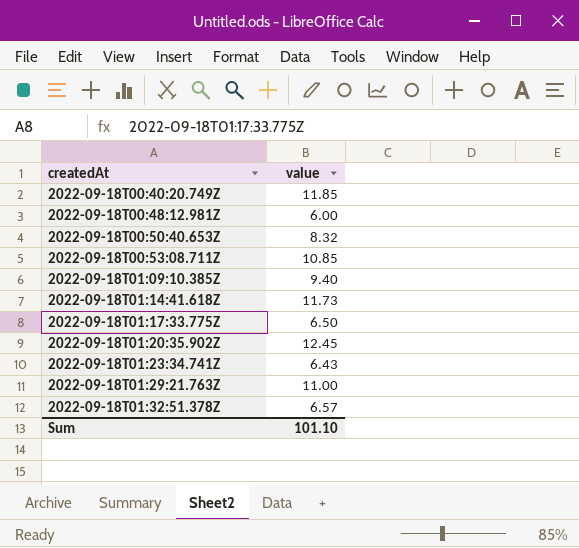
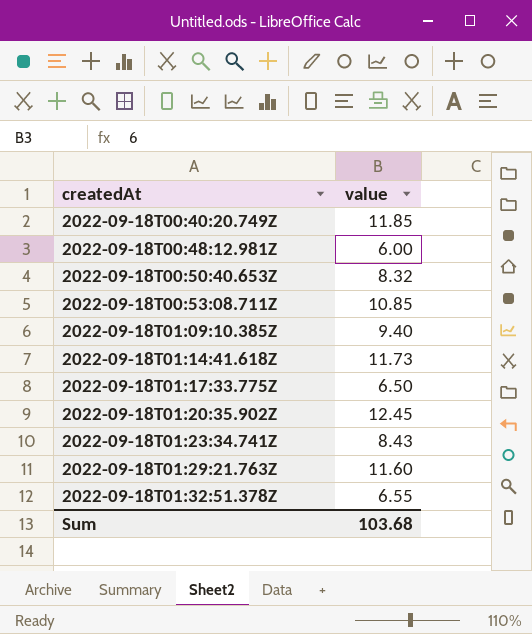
2022-09-18T01:23:34.741Z | value: 6.43 -> 8.43
2022-09-18T01:29:21.763Z | value: 11.00 -> 11.60
2022-09-18T01:32:51.378Z | value: 6.57 -> 6.55
Sum | value: 101.10 -> 103.68

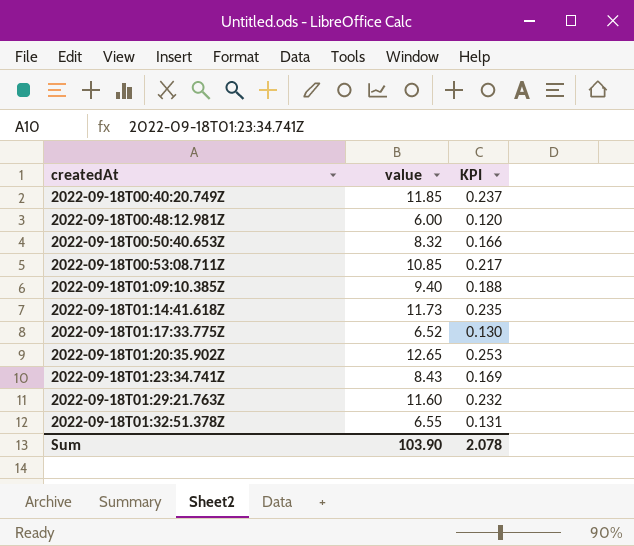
column KPI | formula: none -> [value] * 0.02
2022-09-18T01:17:33.775Z | value: 6.50 -> 6.52
2022-09-18T01:20:35.902Z | value: 12.45 -> 12.65
Sum | value: 103.68 -> 103.90

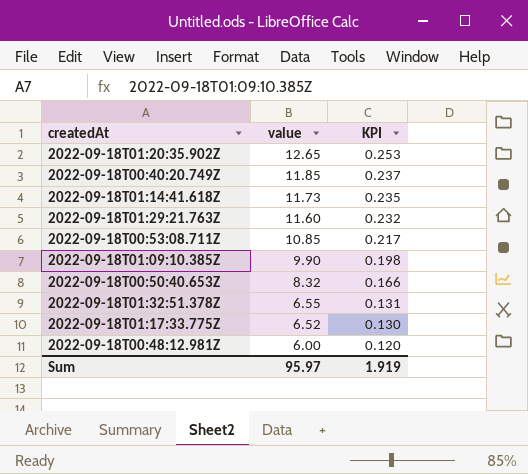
row order: createdAt ascending -> value descending
row 2022-09-18T01:23:34.741Z: 8.43 | 0.169 -> none
2022-09-18T01:09:10.385Z | value: 9.40 -> 9.90
2022-09-18T01:09:10.385Z | KPI: 0.188 -> 0.198
Sum | value: 103.90 -> 95.97
Sum | KPI: 2.078 -> 1.919

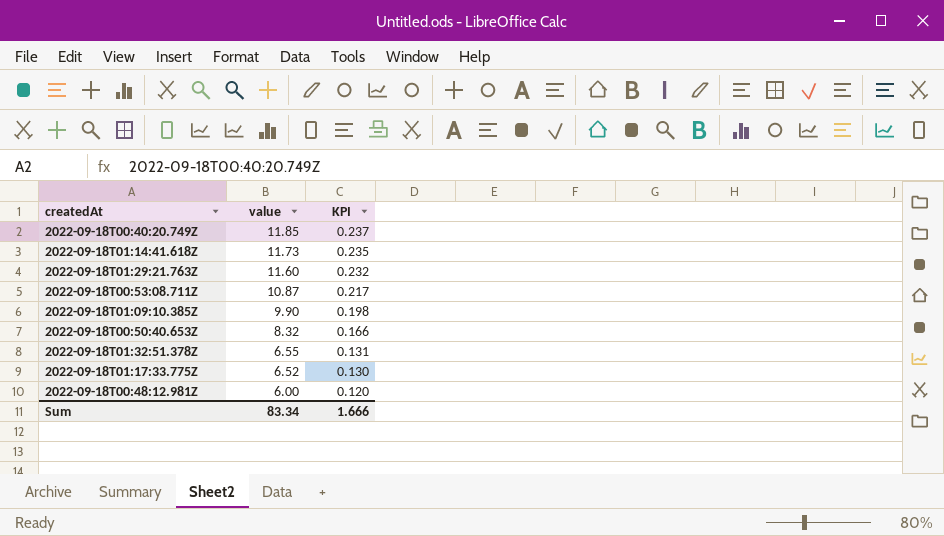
row 2022-09-18T01:20:35.902Z: 12.65 | 0.253 -> none
2022-09-18T00:53:08.711Z | value: 10.85 -> 10.87
Sum | value: 95.97 -> 83.34
Sum | KPI: 1.919 -> 1.666

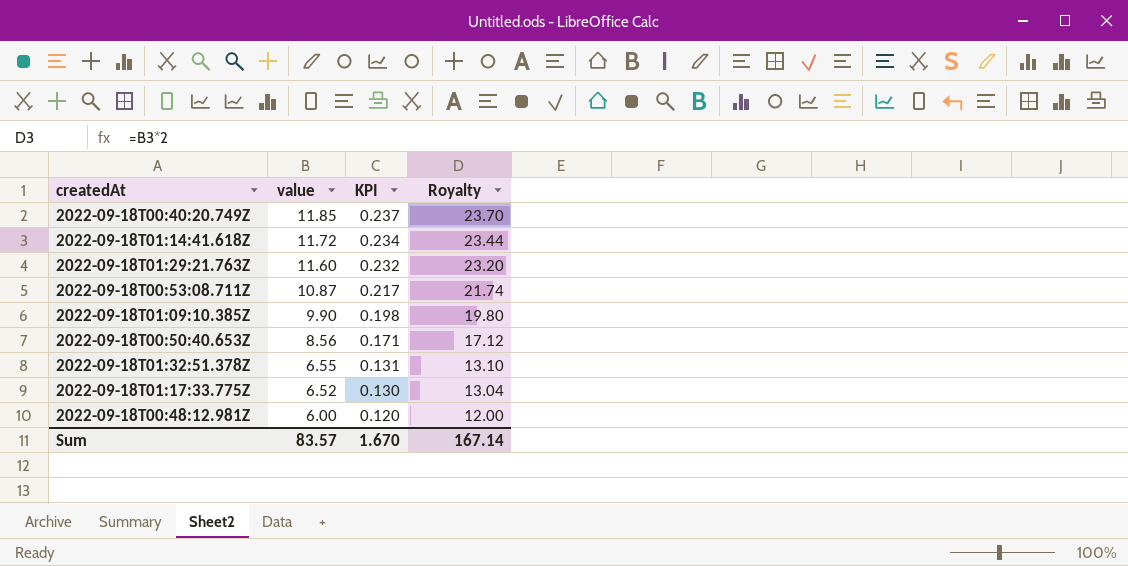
column Royalty | formula: none -> [value] * 2
2022-09-18T01:14:41.618Z | value: 11.73 -> 11.72
2022-09-18T01:14:41.618Z | KPI: 0.235 -> 0.234
2022-09-18T00:50:40.653Z | value: 8.32 -> 8.56
2022-09-18T00:50:40.653Z | KPI: 0.166 -> 0.171
Sum | value: 83.34 -> 83.57
Sum | KPI: 1.666 -> 1.670

